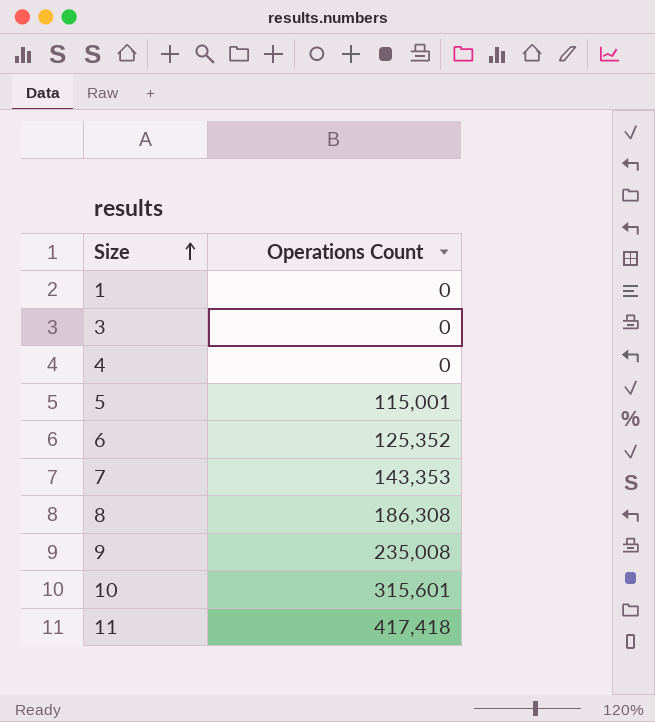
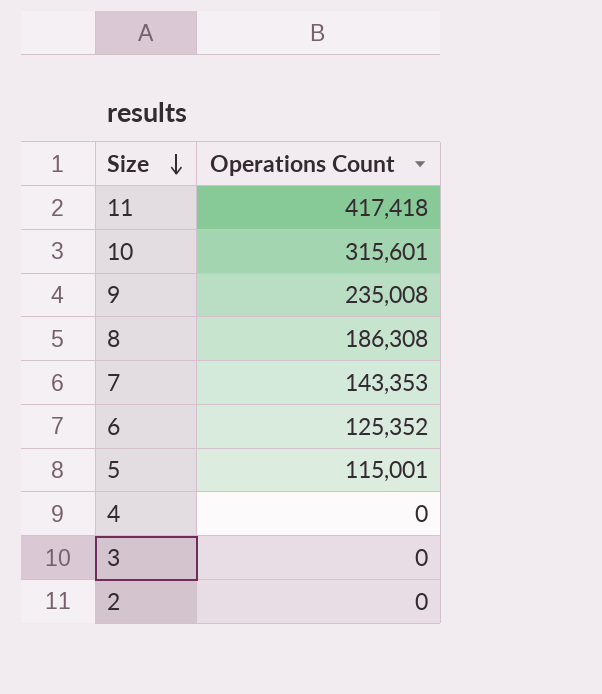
row order: Size ascending -> Size descending
row 1: 0 -> none
row 2: none -> 0

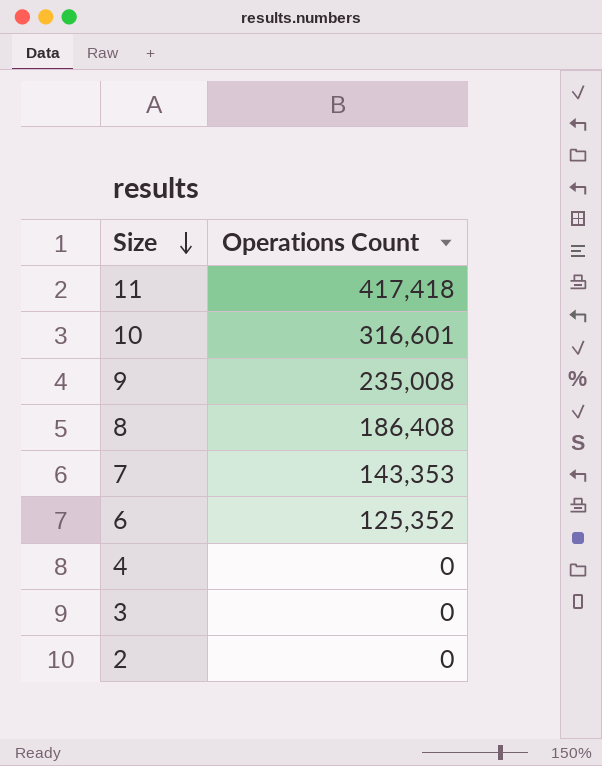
row 5: 115,001 -> none
10 | Operations Count: 315,601 -> 316,601
8 | Operations Count: 186,308 -> 186,408

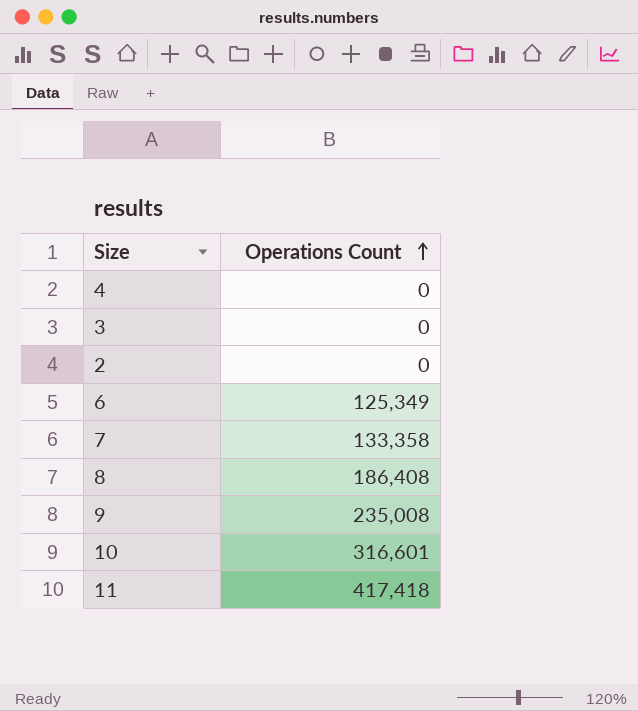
row order: Size descending -> Operations Count ascending
6 | Operations Count: 125,352 -> 125,349
7 | Operations Count: 143,353 -> 133,358

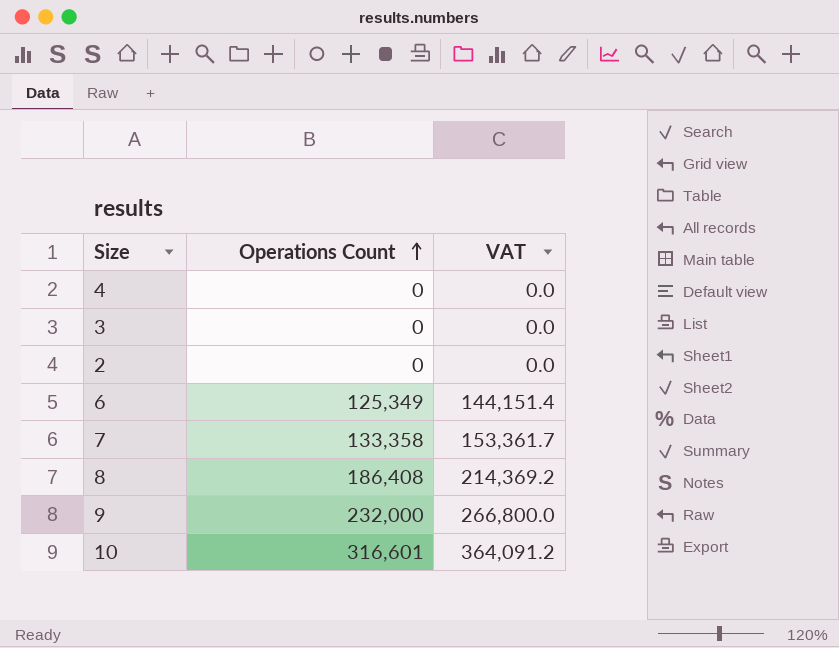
column VAT | formula: none -> [Operations Count] * 1.15
row 11: 417,418 -> none
9 | Operations Count: 235,008 -> 232,000

